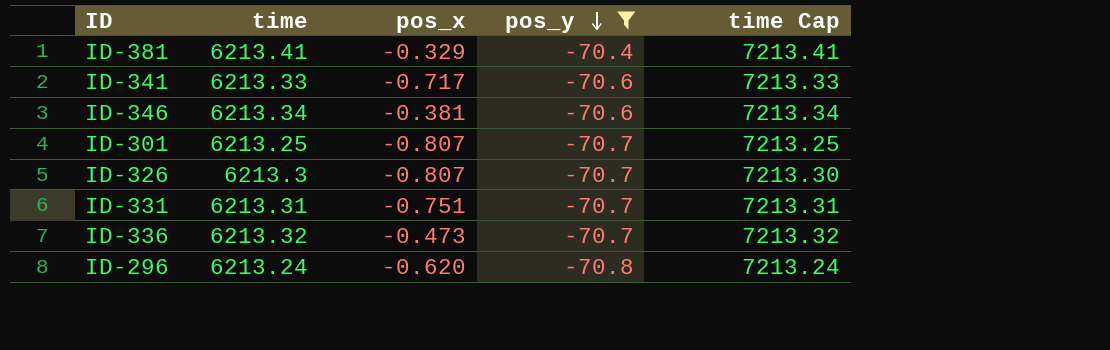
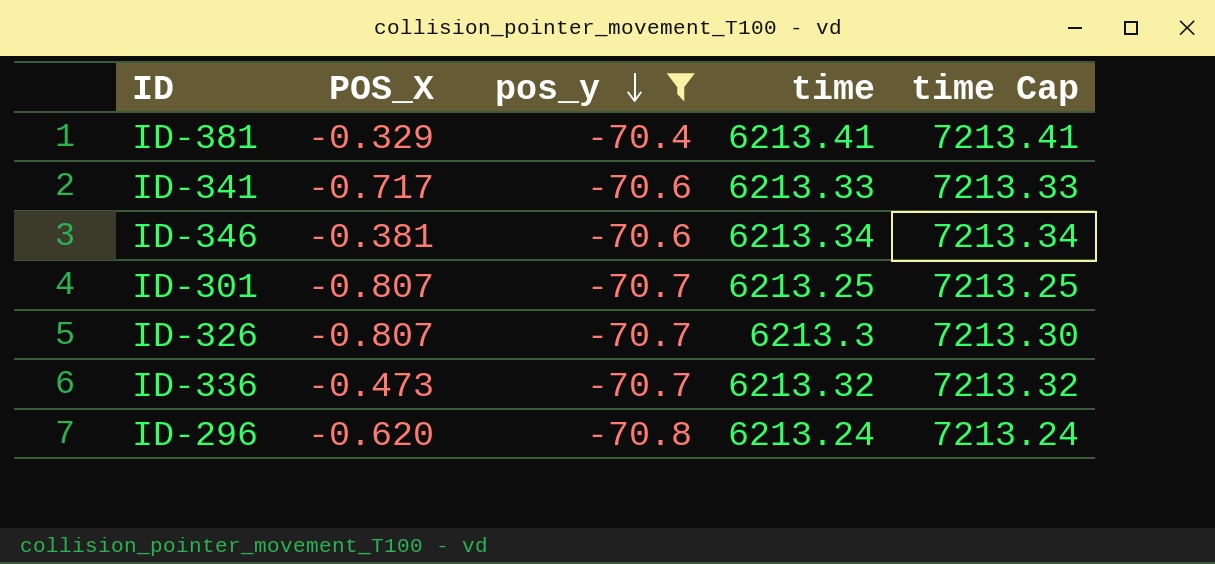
column name: pos_x -> POS_X
column time | position: 2 -> 4
row ID-331: 6213.31 | -0.751 | -70.7 | 7213.31 -> none

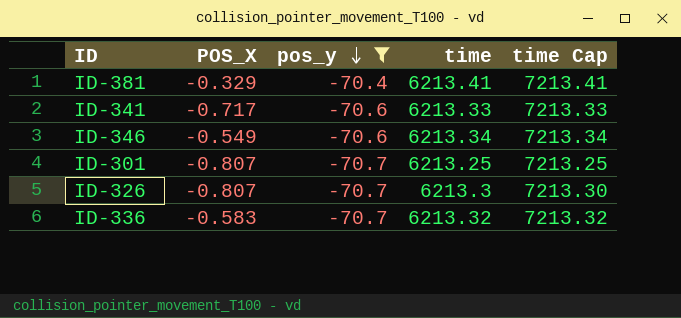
row ID-296: -0.620 | -70.8 | 6213.24 | 7213.24 -> none
ID-346 | POS_X: -0.381 -> -0.549
ID-336 | POS_X: -0.473 -> -0.583

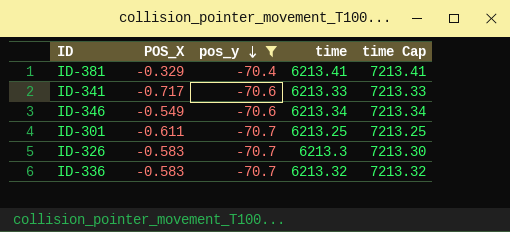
ID-301 | POS_X: -0.807 -> -0.611
ID-326 | POS_X: -0.807 -> -0.583

